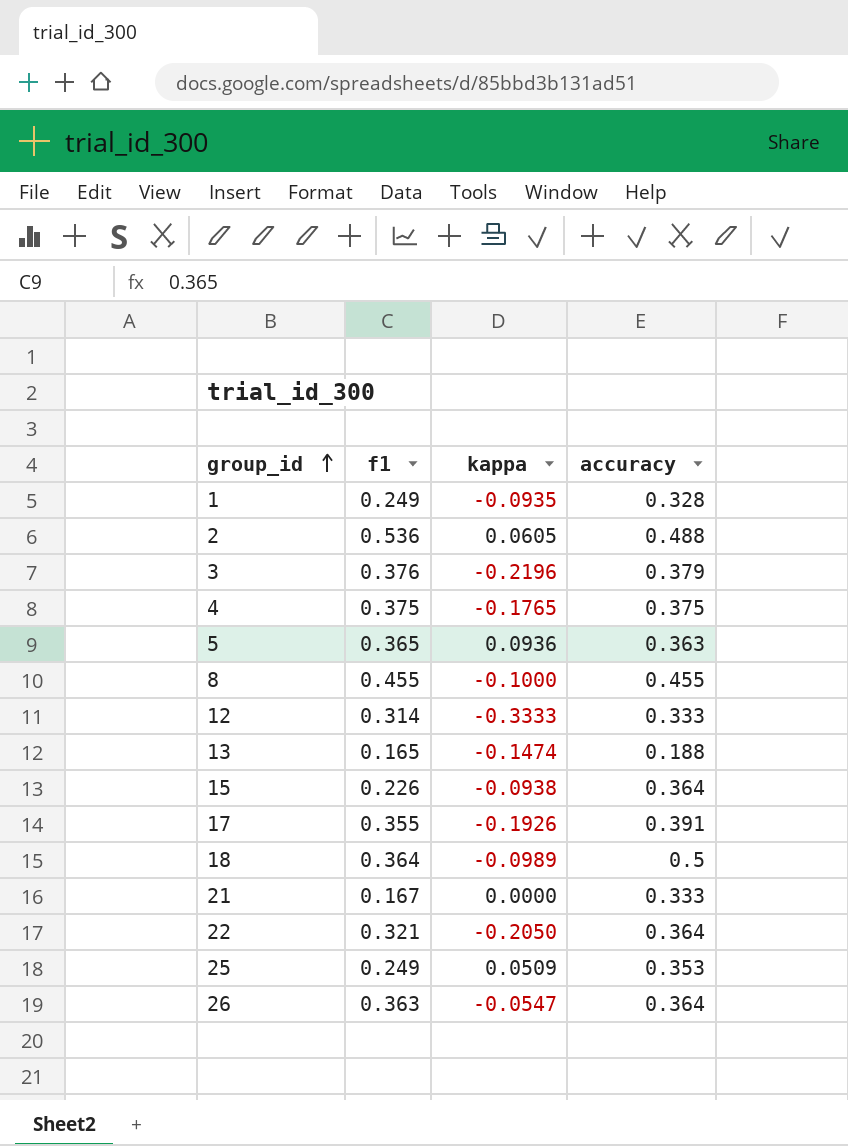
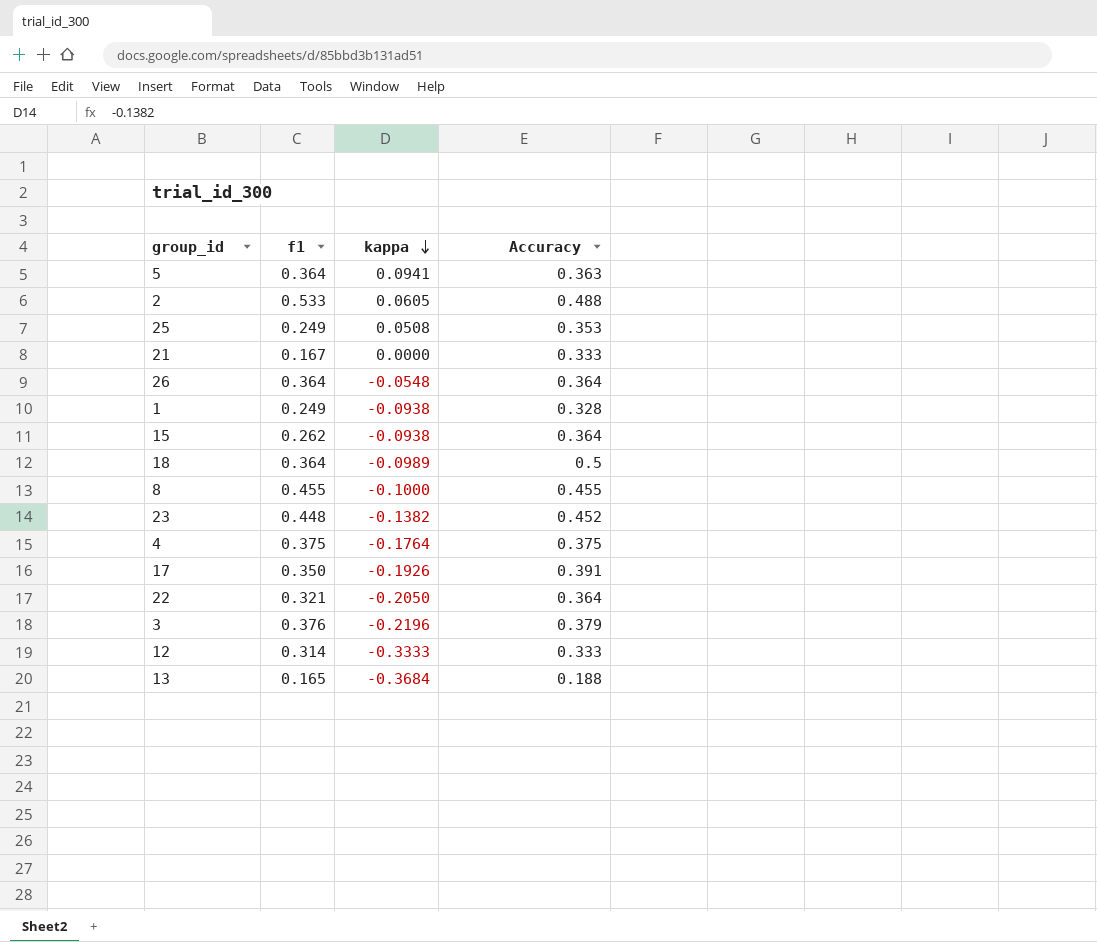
row order: group_id ascending -> kappa descending
column name: accuracy -> Accuracy
5 | f1: 0.365 -> 0.364
5 | kappa: 0.0936 -> 0.0941
2 | f1: 0.536 -> 0.533
25 | kappa: 0.0509 -> 0.0508
26 | f1: 0.363 -> 0.364
26 | kappa: -0.0547 -> -0.0548
1 | kappa: -0.0935 -> -0.0938
15 | f1: 0.226 -> 0.262
row 23: none -> 0.448 | -0.1382 | 0.452
4 | kappa: -0.1765 -> -0.1764
17 | f1: 0.355 -> 0.350
13 | kappa: -0.1474 -> -0.3684

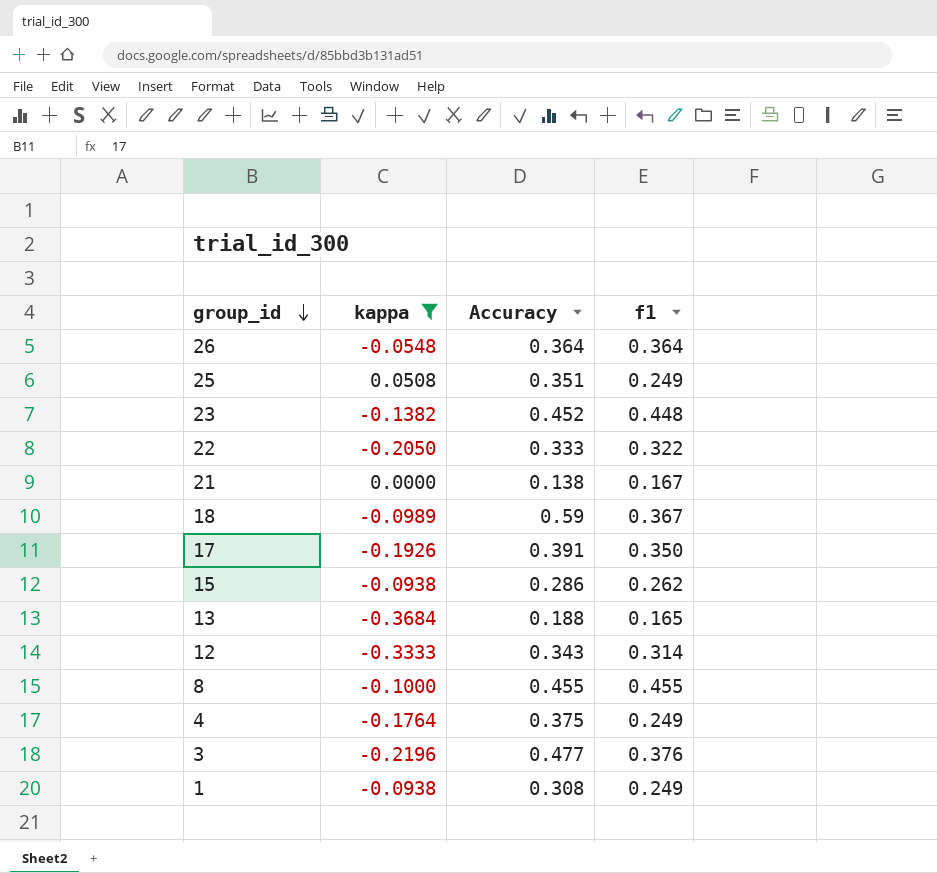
filter: none -> kappa <= 0.0508
row order: kappa descending -> group_id descending
column f1 | position: 2 -> 4
25 | Accuracy: 0.353 -> 0.351
22 | Accuracy: 0.364 -> 0.333
22 | f1: 0.321 -> 0.322
21 | Accuracy: 0.333 -> 0.138
18 | Accuracy: 0.5 -> 0.59
18 | f1: 0.364 -> 0.367
15 | Accuracy: 0.364 -> 0.286
12 | Accuracy: 0.333 -> 0.343
4 | f1: 0.375 -> 0.249
3 | Accuracy: 0.379 -> 0.477
1 | Accuracy: 0.328 -> 0.308

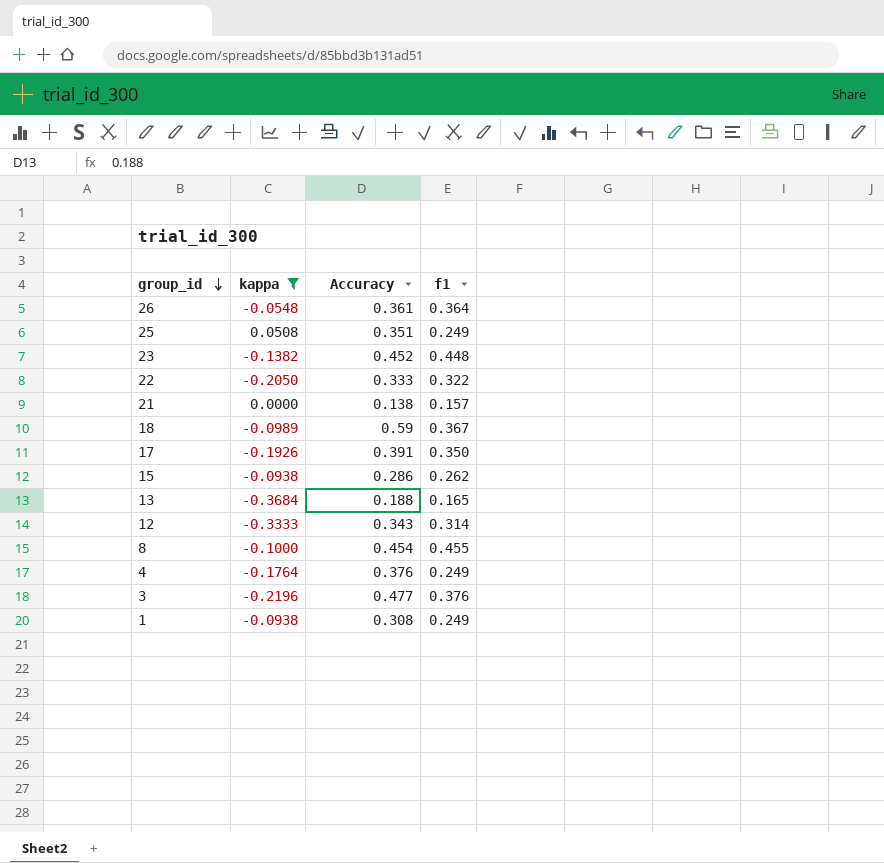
26 | Accuracy: 0.364 -> 0.361
21 | f1: 0.167 -> 0.157
8 | Accuracy: 0.455 -> 0.454
4 | Accuracy: 0.375 -> 0.376

